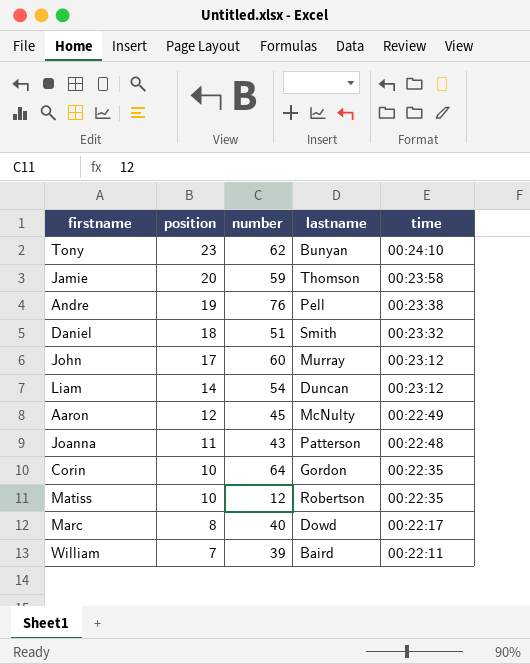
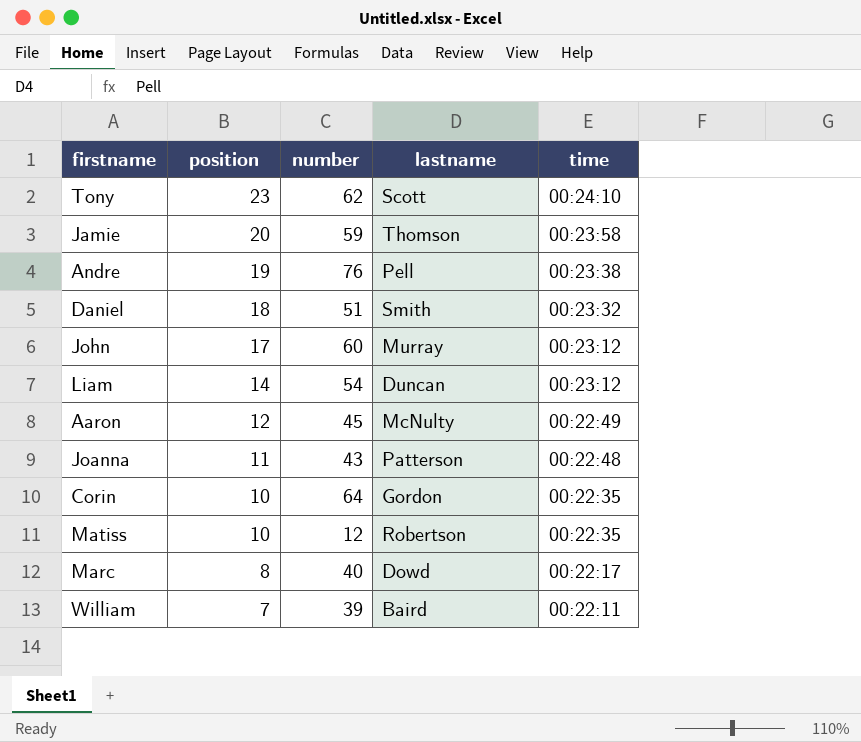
Tony | lastname: Bunyan -> Scott

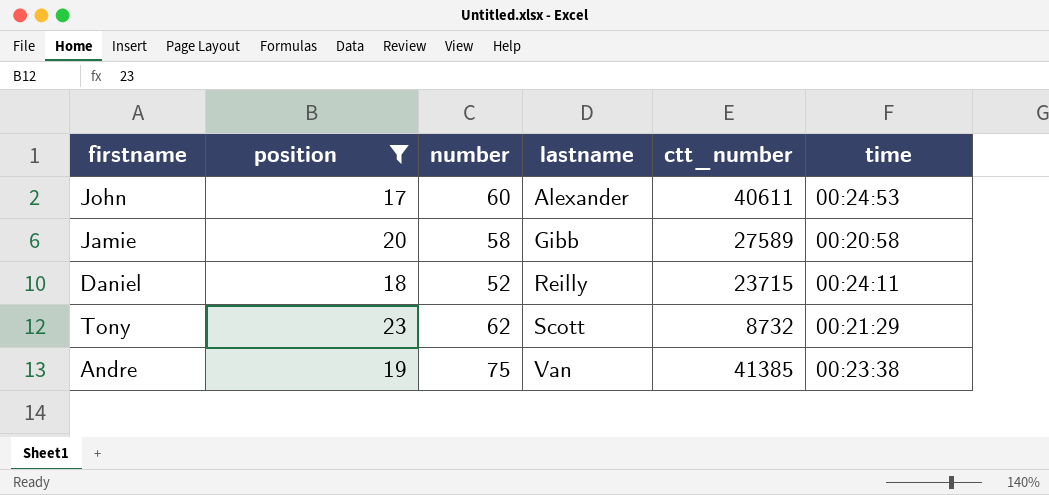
filter: none -> position >= 17
row order: position descending -> lastname ascending
column ctt_number | position: none -> 5
John | lastname: Murray -> Alexander
John | time: 00:23:12 -> 00:24:53
Jamie | number: 59 -> 58
Jamie | lastname: Thomson -> Gibb
Jamie | time: 00:23:58 -> 00:20:58
Daniel | number: 51 -> 52
Daniel | lastname: Smith -> Reilly
Daniel | time: 00:23:32 -> 00:24:11
Tony | time: 00:24:10 -> 00:21:29
Andre | number: 76 -> 75
Andre | lastname: Pell -> Van

